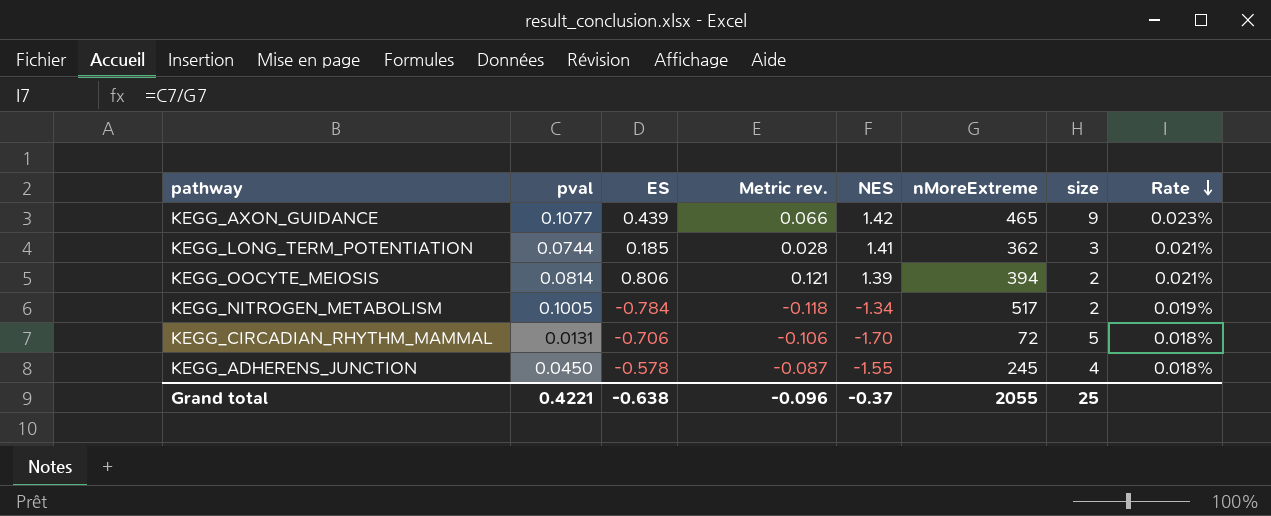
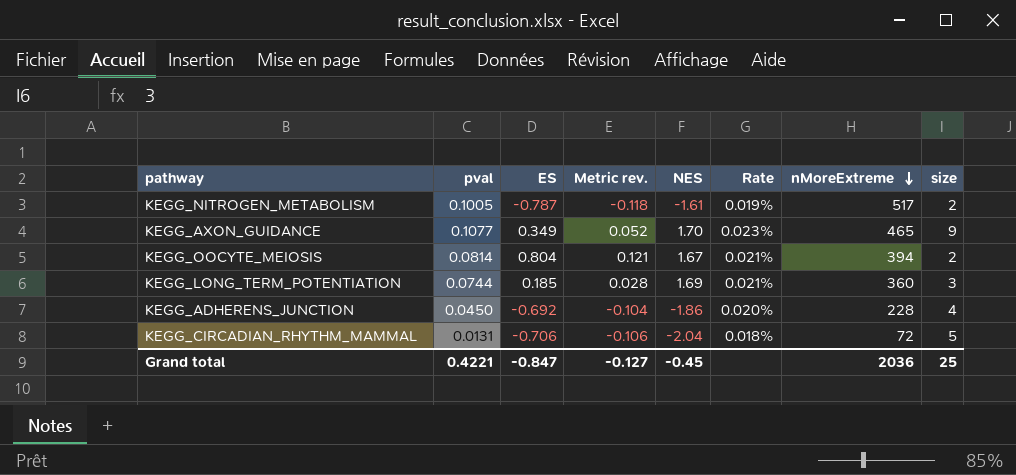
row order: Rate descending -> nMoreExtreme descending
column Rate | position: 8 -> 6
KEGG_NITROGEN_METABOLISM | ES: -0.784 -> -0.787
KEGG_NITROGEN_METABOLISM | NES: -1.34 -> -1.61
KEGG_AXON_GUIDANCE | ES: 0.439 -> 0.349
KEGG_AXON_GUIDANCE | Metric rev.: 0.066 -> 0.052
KEGG_AXON_GUIDANCE | NES: 1.42 -> 1.70
KEGG_OOCYTE_MEIOSIS | ES: 0.806 -> 0.804
KEGG_OOCYTE_MEIOSIS | NES: 1.39 -> 1.67
KEGG_LONG_TERM_POTENTIATION | NES: 1.41 -> 1.69
KEGG_LONG_TERM_POTENTIATION | nMoreExtreme: 362 -> 360
KEGG_ADHERENS_JUNCTION | ES: -0.578 -> -0.692
KEGG_ADHERENS_JUNCTION | Metric rev.: -0.087 -> -0.104
KEGG_ADHERENS_JUNCTION | NES: -1.55 -> -1.86
KEGG_ADHERENS_JUNCTION | Rate: 0.018% -> 0.020%
KEGG_ADHERENS_JUNCTION | nMoreExtreme: 245 -> 228
KEGG_CIRCADIAN_RHYTHM_MAMMAL | NES: -1.70 -> -2.04
Grand total | ES: -0.638 -> -0.847
Grand total | Metric rev.: -0.096 -> -0.127
Grand total | NES: -0.37 -> -0.45
Grand total | nMoreExtreme: 2055 -> 2036

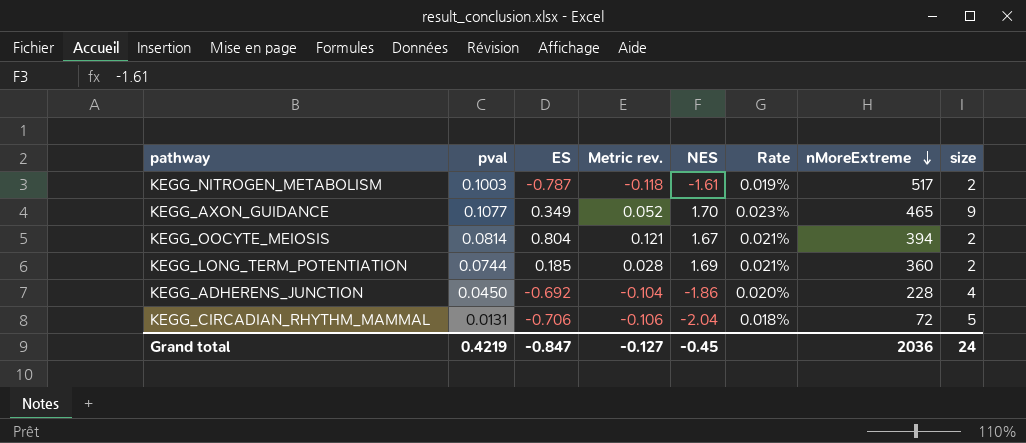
KEGG_NITROGEN_METABOLISM | pval: 0.1005 -> 0.1003
KEGG_LONG_TERM_POTENTIATION | size: 3 -> 2
Grand total | pval: 0.4221 -> 0.4219
Grand total | size: 25 -> 24

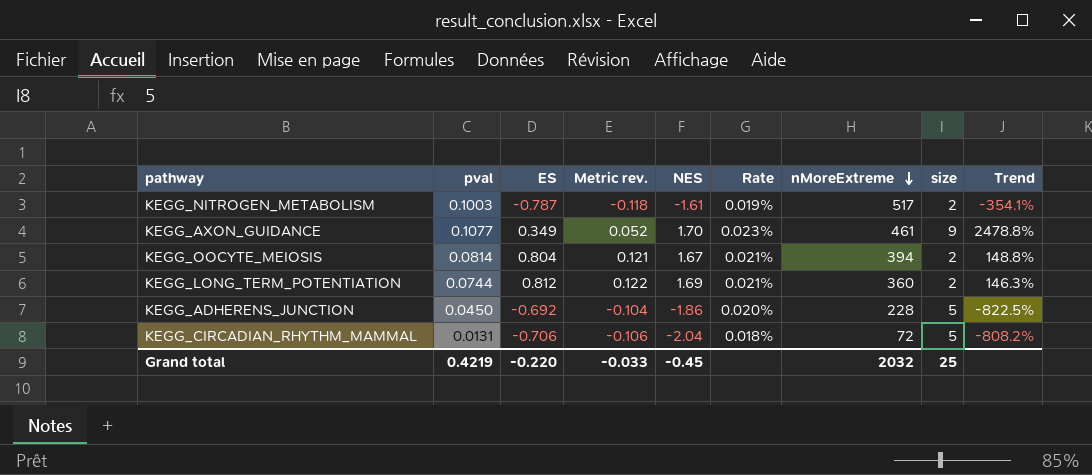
column Trend | formula: none -> ([size] - [ES]) / [ES]
KEGG_AXON_GUIDANCE | nMoreExtreme: 465 -> 461
KEGG_LONG_TERM_POTENTIATION | ES: 0.185 -> 0.812
KEGG_LONG_TERM_POTENTIATION | Metric rev.: 0.028 -> 0.122
KEGG_ADHERENS_JUNCTION | size: 4 -> 5
Grand total | ES: -0.847 -> -0.220
Grand total | Metric rev.: -0.127 -> -0.033
Grand total | nMoreExtreme: 2036 -> 2032
Grand total | size: 24 -> 25

